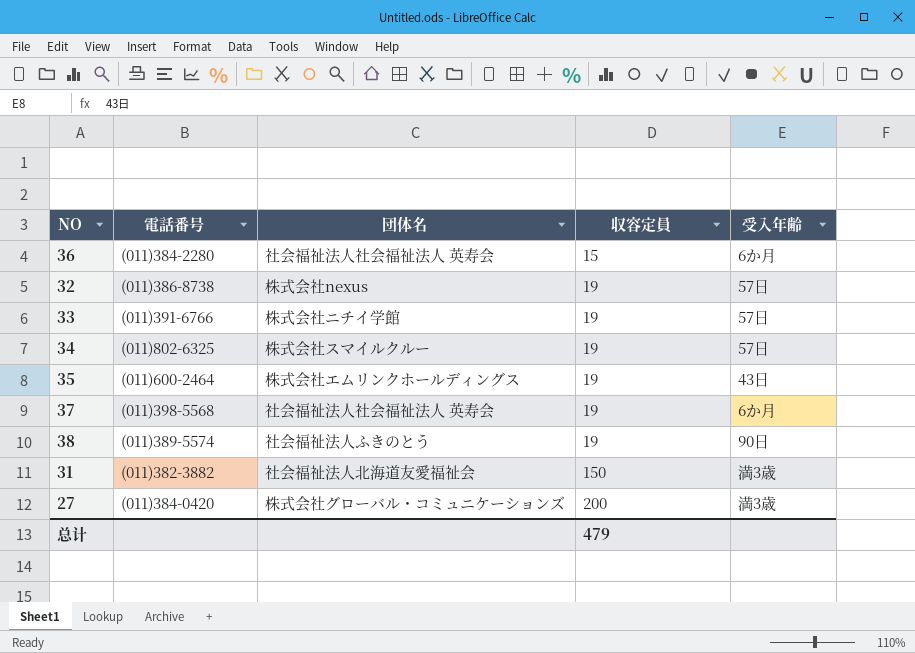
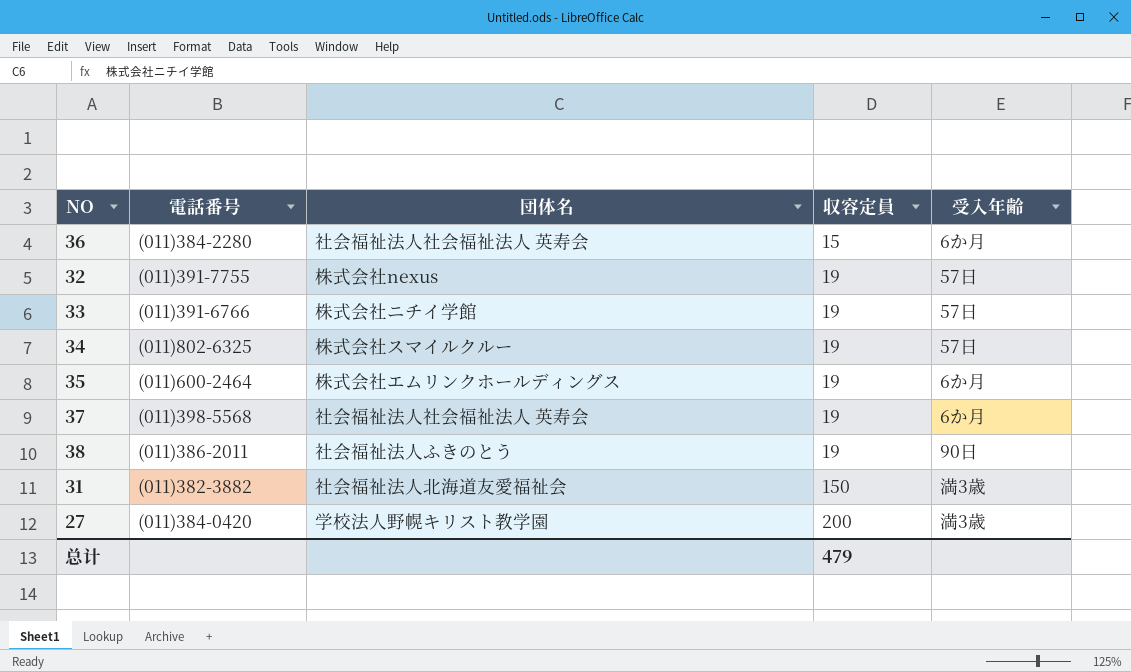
32 | 電話番号: (011)386-8738 -> (011)391-7755
35 | 受入年齢: 43日 -> 6か月
38 | 電話番号: (011)389-5574 -> (011)386-2011
27 | 団体名: 株式会社グローバル・コミュニケーションズ -> 学校法人野幌キリスト教学園

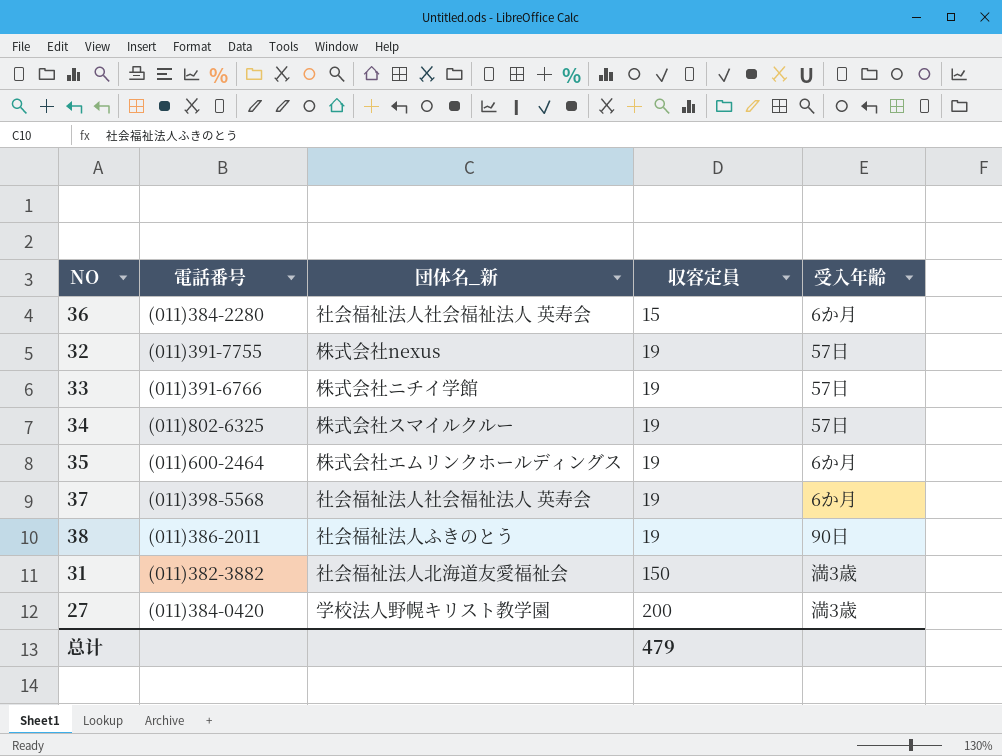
column name: 団体名 -> 団体名_新

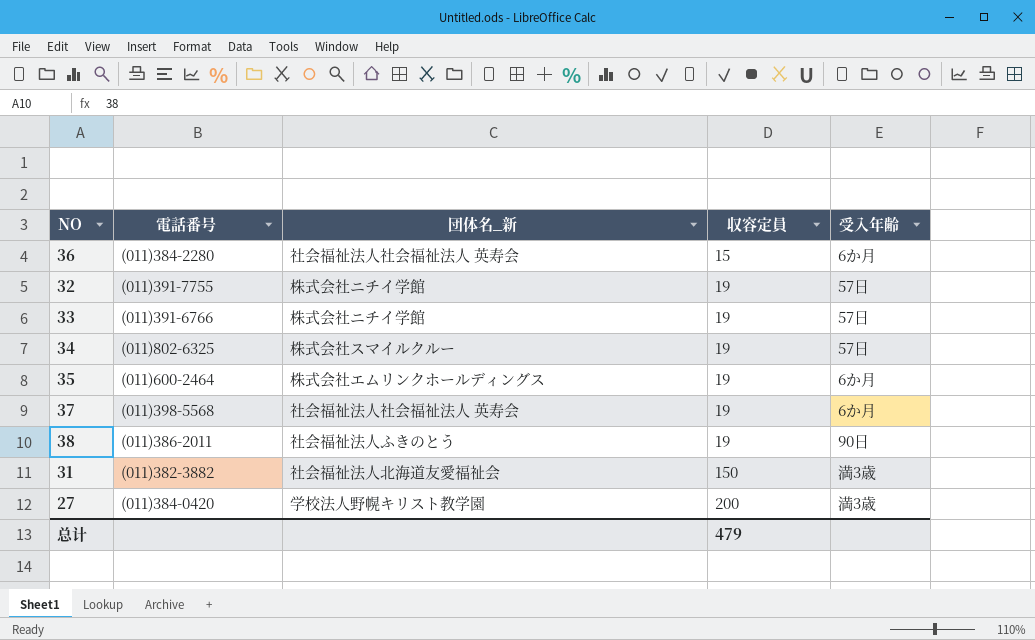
32 | 団体名_新: 株式会社nexus -> 株式会社ニチイ学館

